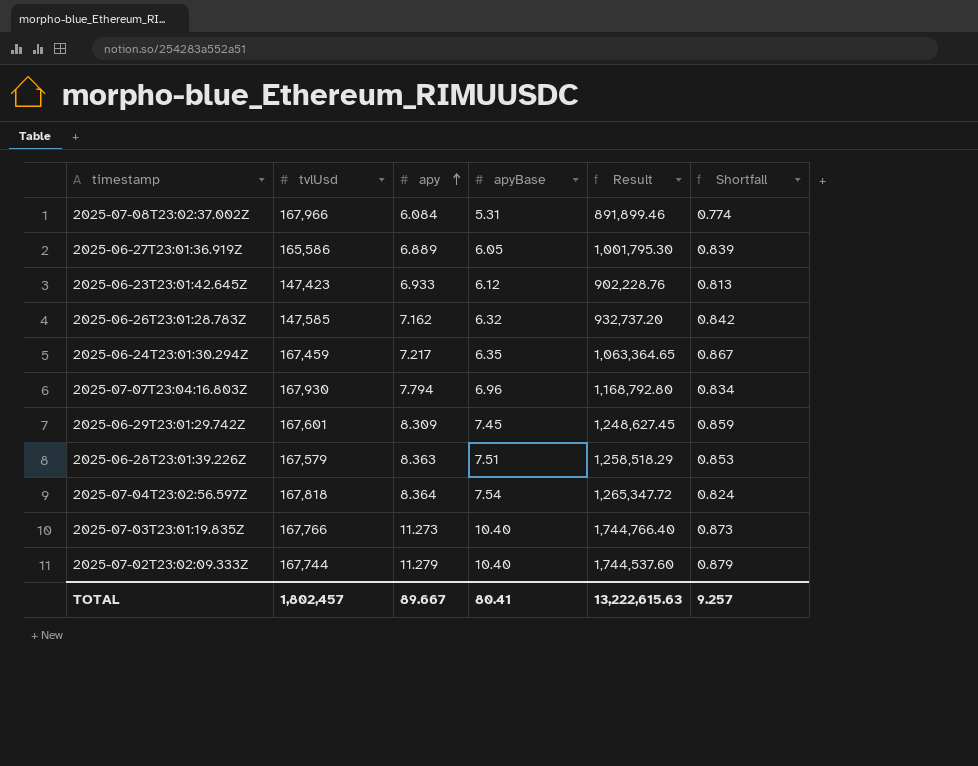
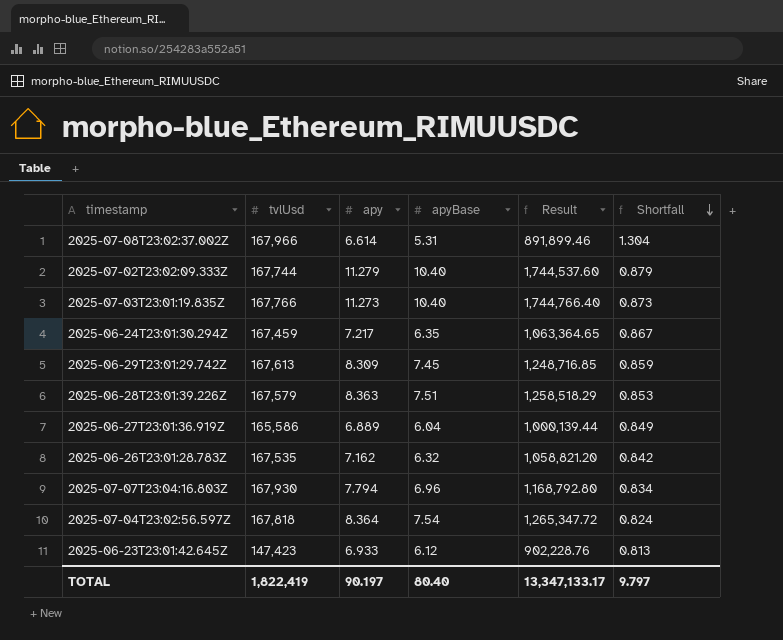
row order: apy ascending -> Shortfall descending
2025-07-08T23:02:37.002Z | apy: 6.084 -> 6.614
2025-07-08T23:02:37.002Z | Shortfall: 0.774 -> 1.304
2025-06-29T23:01:29.742Z | tvlUsd: 167,601 -> 167,613
2025-06-29T23:01:29.742Z | Result: 1,248,627.45 -> 1,248,716.85
2025-06-27T23:01:36.919Z | apyBase: 6.05 -> 6.04
2025-06-27T23:01:36.919Z | Result: 1,001,795.30 -> 1,000,139.44
2025-06-27T23:01:36.919Z | Shortfall: 0.839 -> 0.849
2025-06-26T23:01:28.783Z | tvlUsd: 147,585 -> 167,535
2025-06-26T23:01:28.783Z | Result: 932,737.20 -> 1,058,821.20
TOTAL | tvlUsd: 1,802,457 -> 1,822,419
TOTAL | apy: 89.667 -> 90.197
TOTAL | apyBase: 80.41 -> 80.40
TOTAL | Result: 13,222,615.63 -> 13,347,133.17
TOTAL | Shortfall: 9.257 -> 9.797

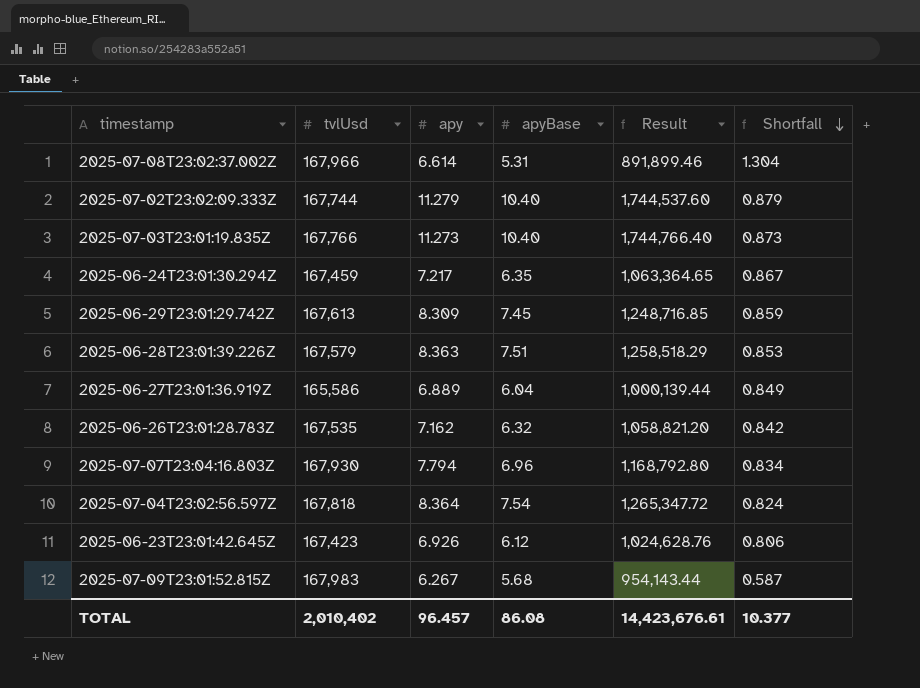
2025-06-23T23:01:42.645Z | tvlUsd: 147,423 -> 167,423
2025-06-23T23:01:42.645Z | apy: 6.933 -> 6.926
2025-06-23T23:01:42.645Z | Result: 902,228.76 -> 1,024,628.76
2025-06-23T23:01:42.645Z | Shortfall: 0.813 -> 0.806
row 2025-07-09T23:01:52.815Z: none -> 167,983 | 6.267 | 5.68 | 954,143.44 | 0.587
TOTAL | tvlUsd: 1,822,419 -> 2,010,402
TOTAL | apy: 90.197 -> 96.457
TOTAL | apyBase: 80.40 -> 86.08
TOTAL | Result: 13,347,133.17 -> 14,423,676.61
TOTAL | Shortfall: 9.797 -> 10.377

